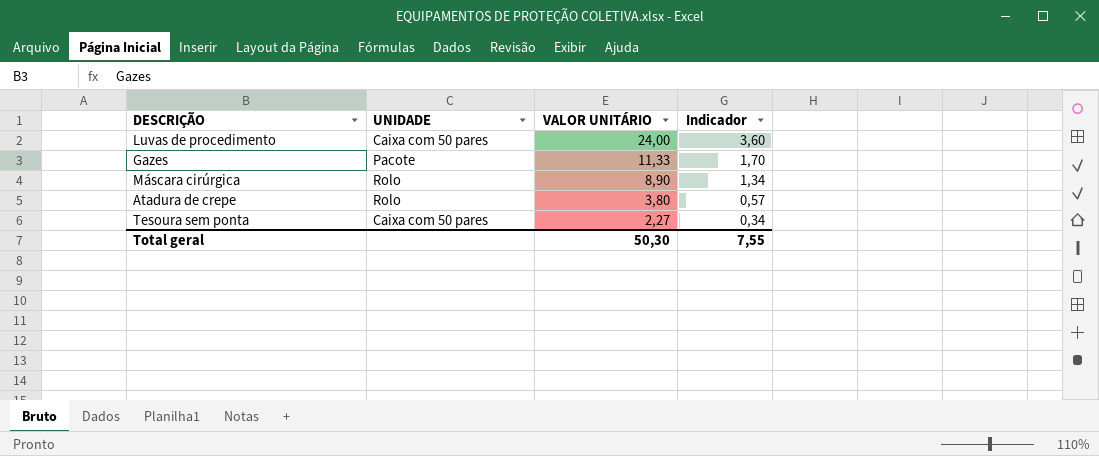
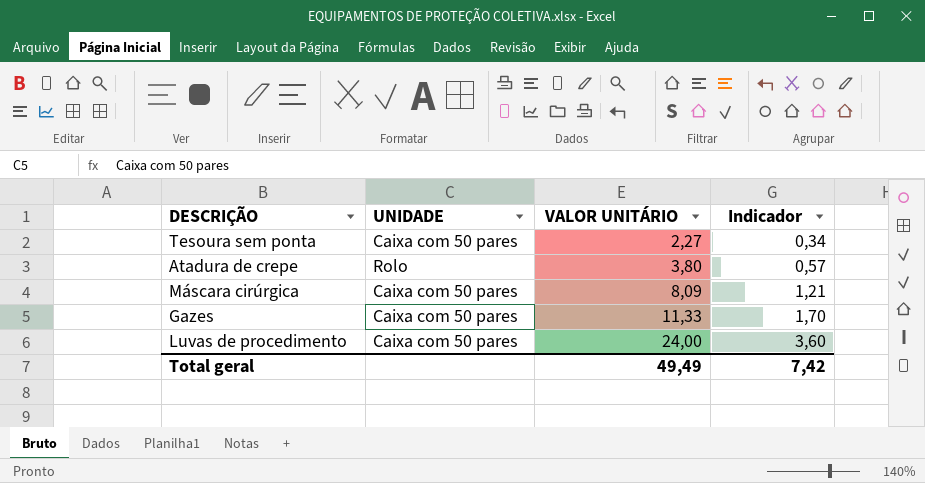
row order: VALOR UNITÁRIO descending -> VALOR UNITÁRIO ascending
Máscara cirúrgica | UNIDADE: Rolo -> Caixa com 50 pares
Máscara cirúrgica | VALOR UNITÁRIO: 8,90 -> 8,09
Máscara cirúrgica | Indicador: 1,34 -> 1,21
Gazes | UNIDADE: Pacote -> Caixa com 50 pares
Total geral | VALOR UNITÁRIO: 50,30 -> 49,49
Total geral | Indicador: 7,55 -> 7,42

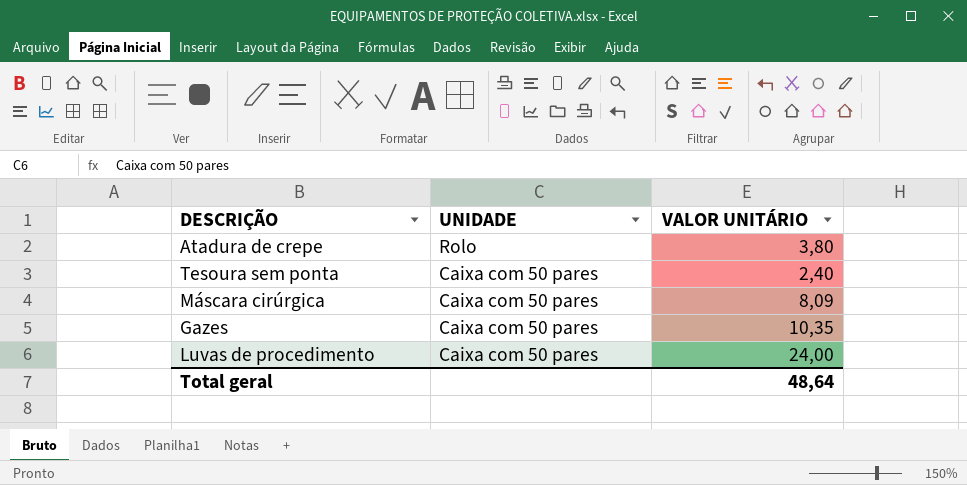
row order: VALOR UNITÁRIO ascending -> UNIDADE descending
column Indicador | formula: [VALOR UNITÁRIO] * 0,15 -> none
Tesoura sem ponta | VALOR UNITÁRIO: 2,27 -> 2,40
Gazes | VALOR UNITÁRIO: 11,33 -> 10,35
Total geral | VALOR UNITÁRIO: 49,49 -> 48,64

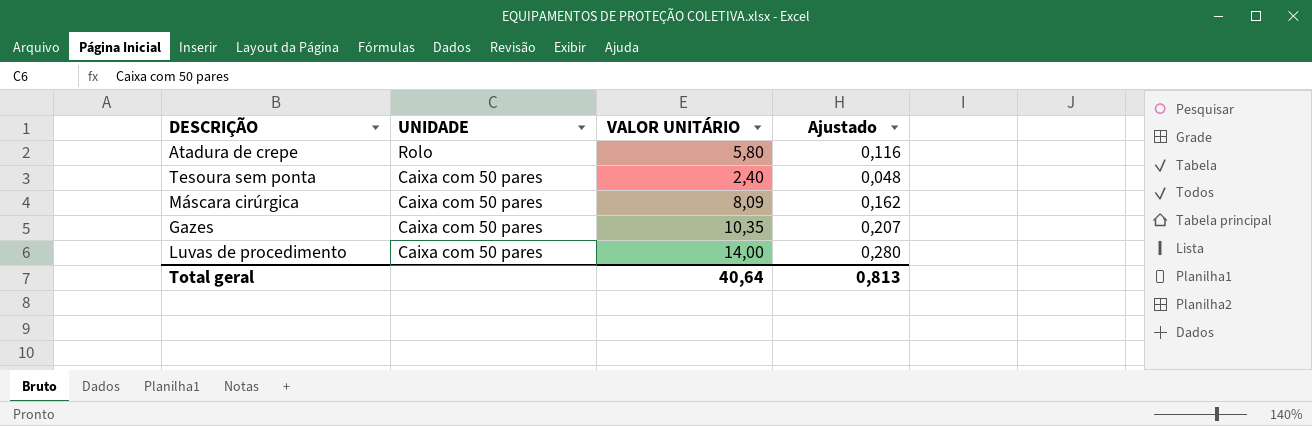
column Ajustado | formula: none -> [VALOR UNITÁRIO] * 0,02
Atadura de crepe | VALOR UNITÁRIO: 3,80 -> 5,80
Luvas de procedimento | VALOR UNITÁRIO: 24,00 -> 14,00
Total geral | VALOR UNITÁRIO: 48,64 -> 40,64

